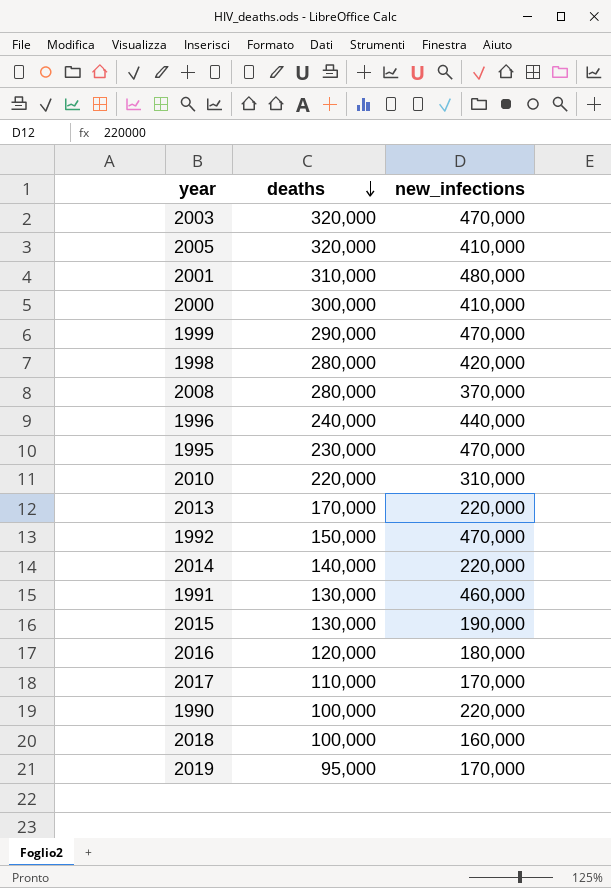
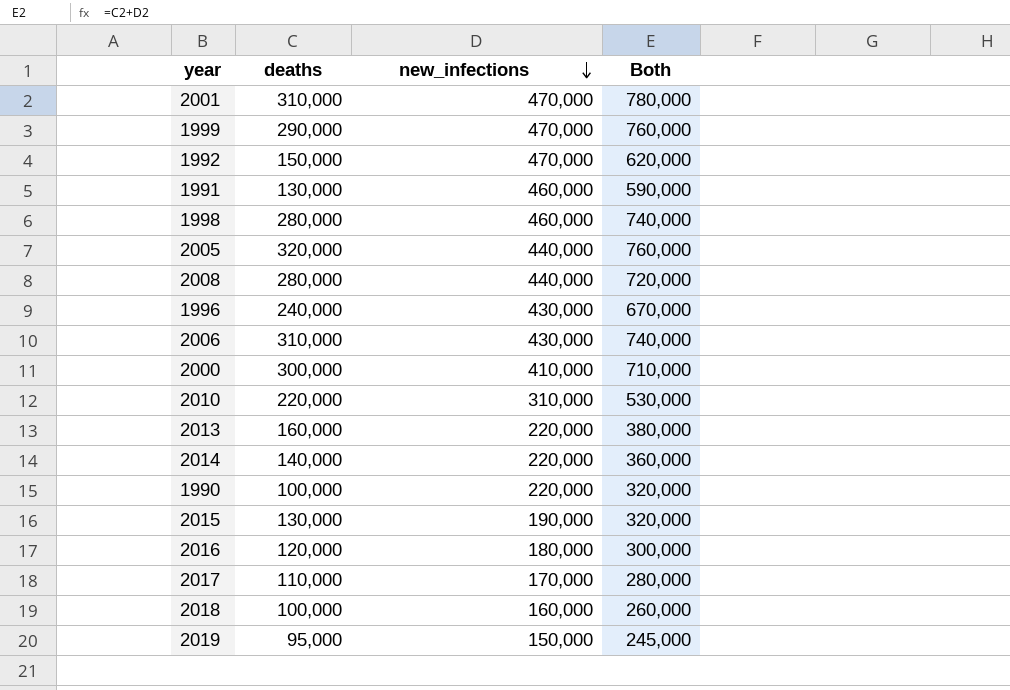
row order: deaths descending -> new_infections descending
column Both | formula: none -> [deaths] + [new_infections]
row 2003: 320,000 | 470,000 -> none
row 1995: 230,000 | 470,000 -> none
2001 | new_infections: 480,000 -> 470,000
1998 | new_infections: 420,000 -> 460,000
2005 | new_infections: 410,000 -> 440,000
2008 | new_infections: 370,000 -> 440,000
1996 | new_infections: 440,000 -> 430,000
row 2006: none -> 310,000 | 430,000 | 740,000
2013 | deaths: 170,000 -> 160,000
2019 | new_infections: 170,000 -> 150,000

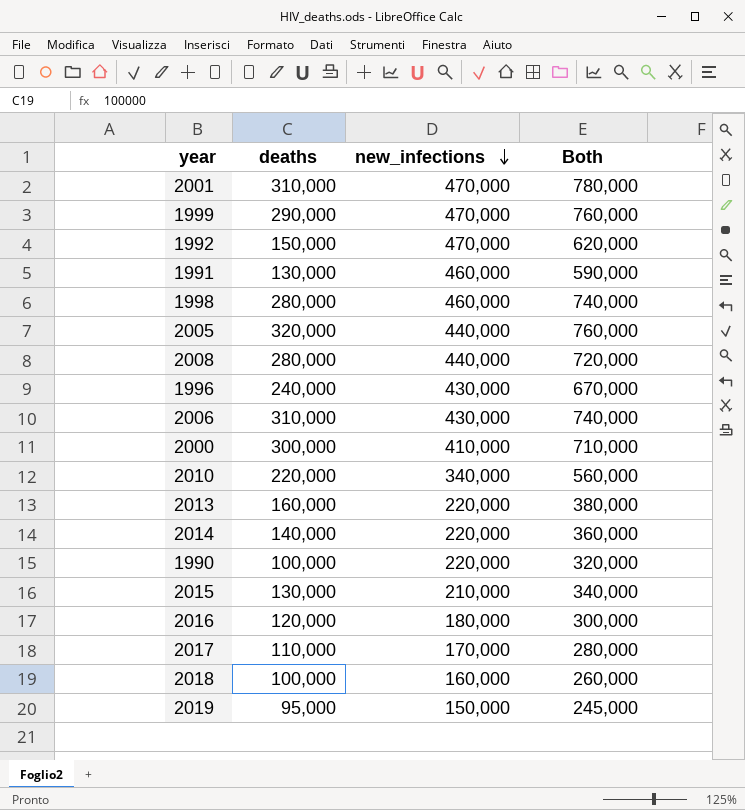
2010 | new_infections: 310,000 -> 340,000
2010 | Both: 530,000 -> 560,000
2015 | new_infections: 190,000 -> 210,000
2015 | Both: 320,000 -> 340,000

